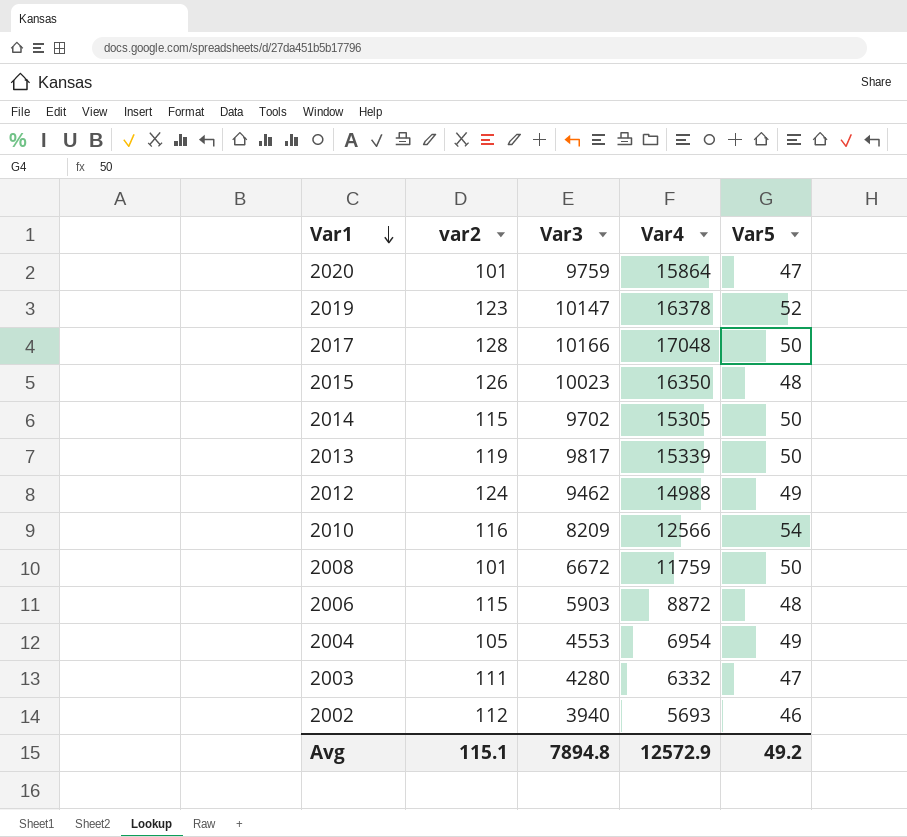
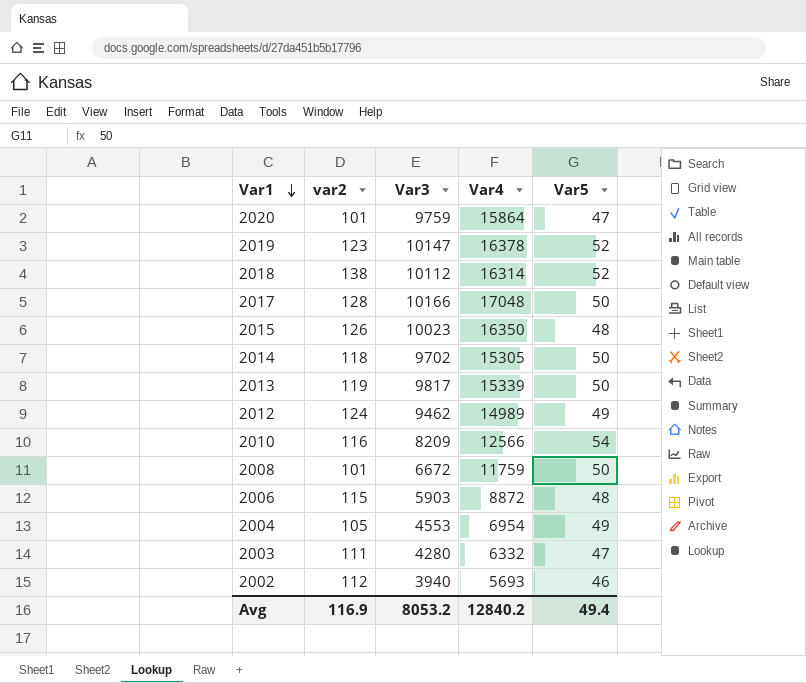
row 2018: none -> 138 | 10112 | 16314 | 52
2014 | var2: 115 -> 118
2012 | Var4: 14988 -> 14989
Avg | var2: 115.1 -> 116.9
Avg | Var3: 7894.8 -> 8053.2
Avg | Var4: 12572.9 -> 12840.2
Avg | Var5: 49.2 -> 49.4

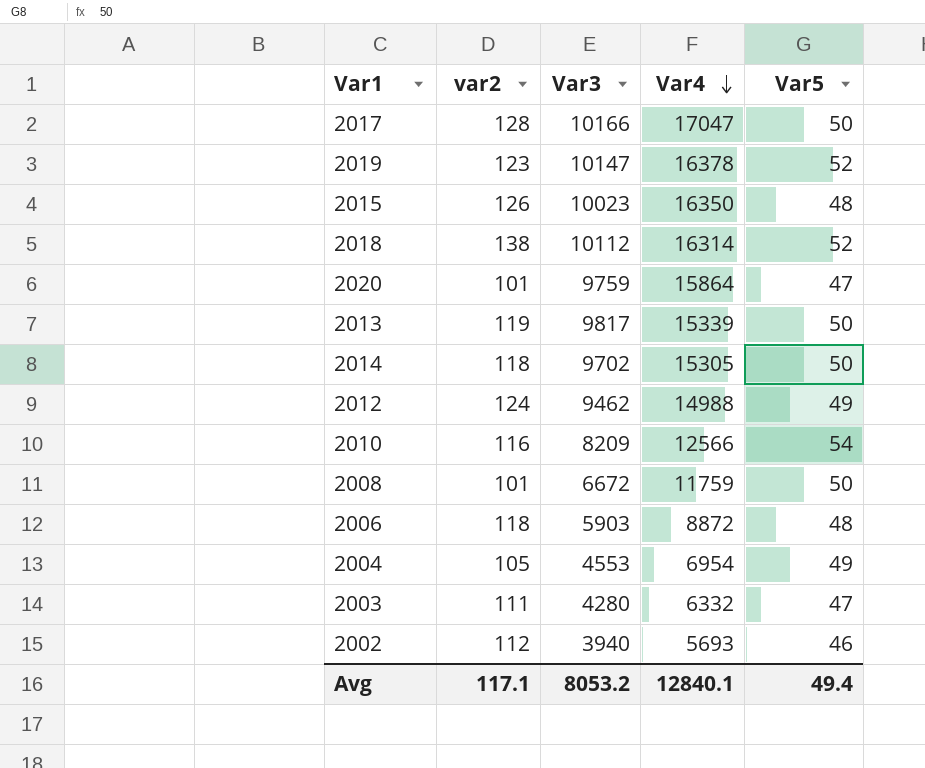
row order: Var1 descending -> Var4 descending
2017 | Var4: 17048 -> 17047
2012 | Var4: 14989 -> 14988
2006 | var2: 115 -> 118
Avg | var2: 116.9 -> 117.1
Avg | Var4: 12840.2 -> 12840.1

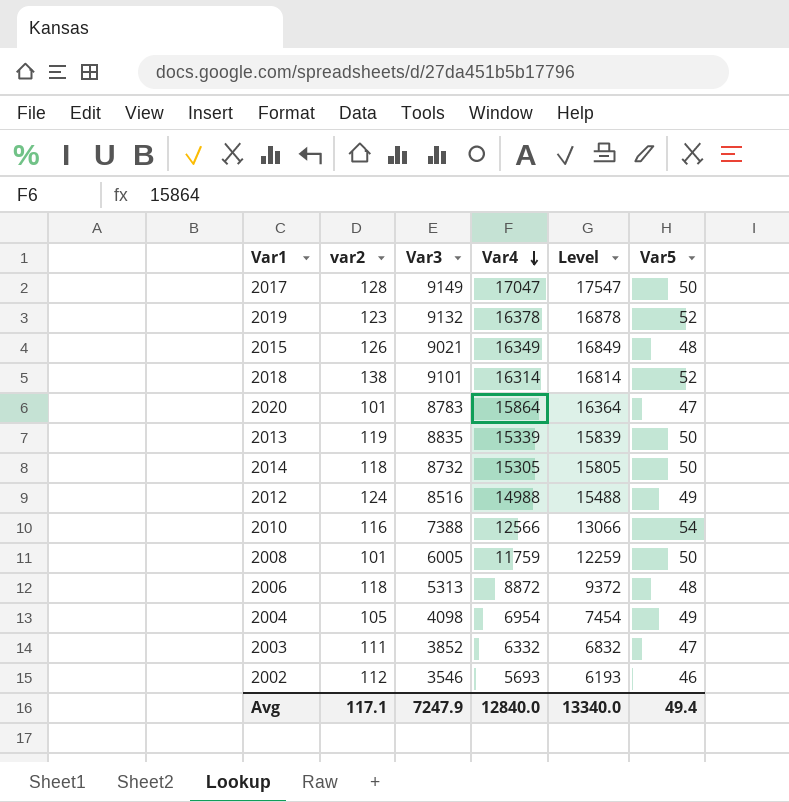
column Level | formula: none -> [Var4] + 500
2017 | Var3: 10166 -> 9149
2019 | Var3: 10147 -> 9132
2015 | Var3: 10023 -> 9021
2015 | Var4: 16350 -> 16349
2018 | Var3: 10112 -> 9101
2020 | Var3: 9759 -> 8783
2013 | Var3: 9817 -> 8835
2014 | Var3: 9702 -> 8732
2012 | Var3: 9462 -> 8516
2010 | Var3: 8209 -> 7388
2008 | Var3: 6672 -> 6005
2006 | Var3: 5903 -> 5313
2004 | Var3: 4553 -> 4098
2003 | Var3: 4280 -> 3852
2002 | Var3: 3940 -> 3546
Avg | Var3: 8053.2 -> 7247.9
Avg | Var4: 12840.1 -> 12840.0

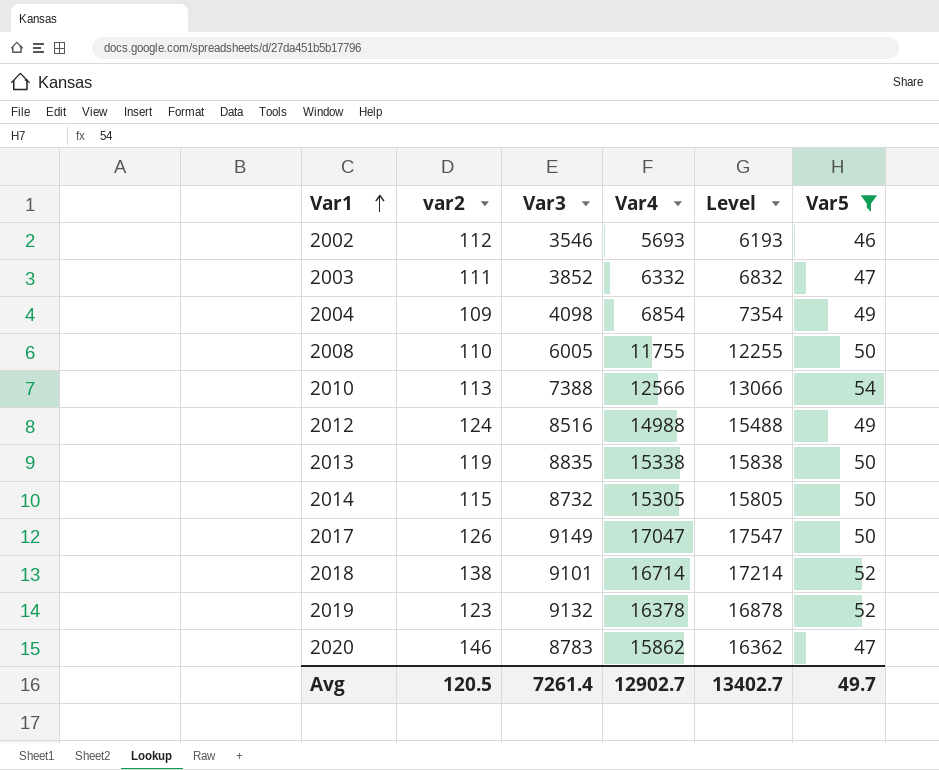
filter: none -> Var5 != 48
row order: Var4 descending -> Var1 ascending
2004 | var2: 105 -> 109
2004 | Var4: 6954 -> 6854
2004 | Level: 7454 -> 7354
2008 | var2: 101 -> 110
2008 | Var4: 11759 -> 11755
2008 | Level: 12259 -> 12255
2010 | var2: 116 -> 113
2013 | Var4: 15339 -> 15338
2013 | Level: 15839 -> 15838
2014 | var2: 118 -> 115
2017 | var2: 128 -> 126
2018 | Var4: 16314 -> 16714
2018 | Level: 16814 -> 17214
2020 | var2: 101 -> 146
2020 | Var4: 15864 -> 15862
2020 | Level: 16364 -> 16362
Avg | var2: 117.1 -> 120.5
Avg | Var3: 7247.9 -> 7261.4
Avg | Var4: 12840.0 -> 12902.7
Avg | Level: 13340.0 -> 13402.7
Avg | Var5: 49.4 -> 49.7

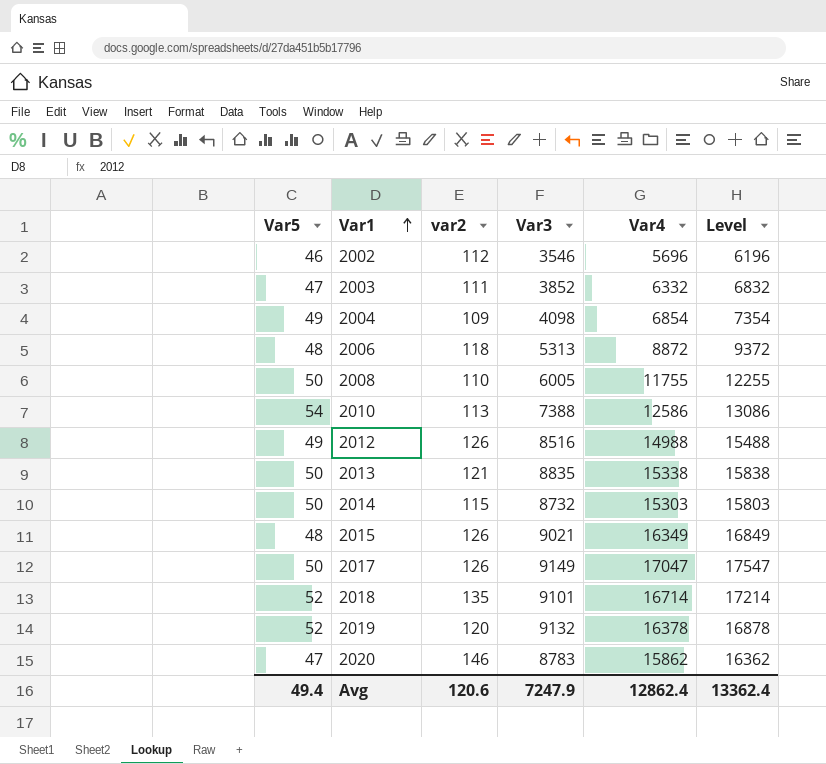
filter: Var5 != 48 -> none
column Var5 | position: 6 -> 1
2002 | Var4: 5693 -> 5696
2002 | Level: 6193 -> 6196
2010 | Var4: 12566 -> 12586
2010 | Level: 13066 -> 13086
2012 | var2: 124 -> 126
2013 | var2: 119 -> 121
2014 | Var4: 15305 -> 15303
2014 | Level: 15805 -> 15803
2018 | var2: 138 -> 135
2019 | var2: 123 -> 120
Avg | Var5: 49.7 -> 49.4
Avg | var2: 120.5 -> 120.6
Avg | Var3: 7261.4 -> 7247.9
Avg | Var4: 12902.7 -> 12862.4
Avg | Level: 13402.7 -> 13362.4

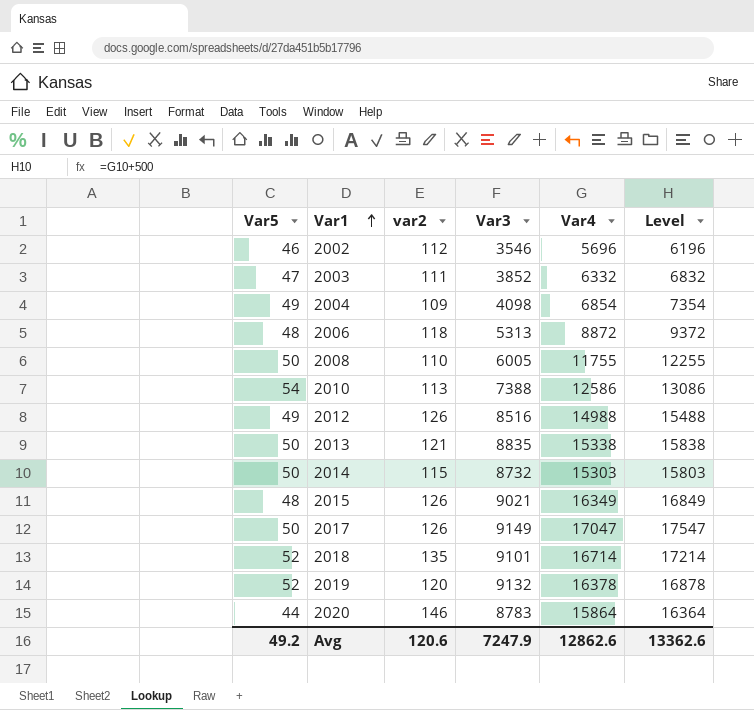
2020 | Var5: 47 -> 44
2020 | Var4: 15862 -> 15864
2020 | Level: 16362 -> 16364
Avg | Var5: 49.4 -> 49.2
Avg | Var4: 12862.4 -> 12862.6
Avg | Level: 13362.4 -> 13362.6

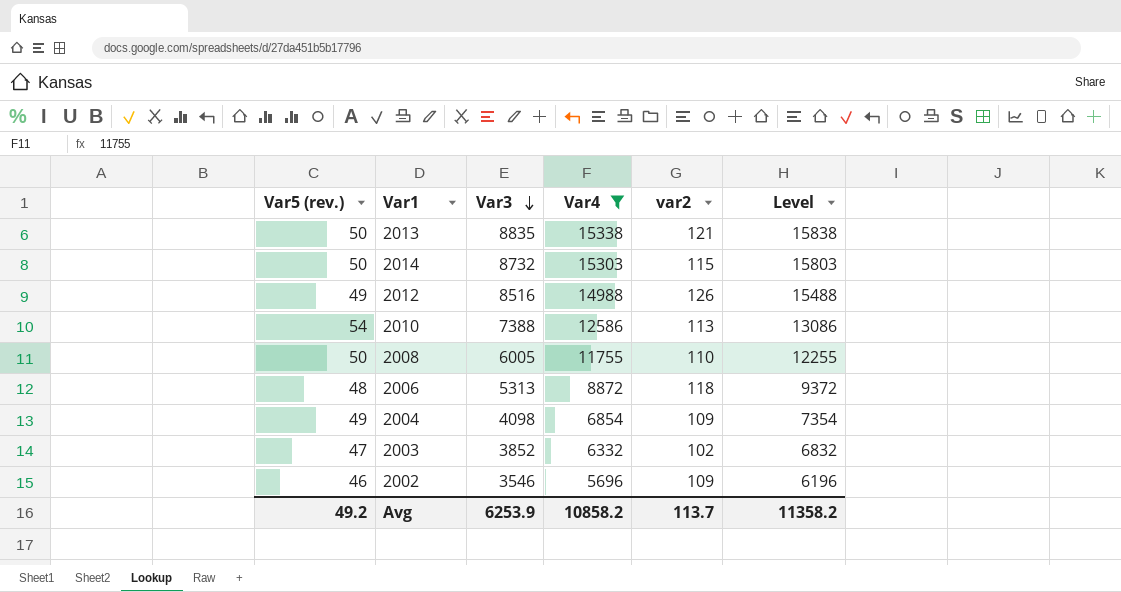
filter: none -> Var4 <= 15338
row order: Var1 ascending -> Var3 descending
column name: Var5 -> Var5 (rev.)
column var2 | position: 3 -> 5
2003 | var2: 111 -> 102
2002 | var2: 112 -> 109
Avg | Var3: 7247.9 -> 6253.9
Avg | Var4: 12862.6 -> 10858.2
Avg | var2: 120.6 -> 113.7
Avg | Level: 13362.6 -> 11358.2

